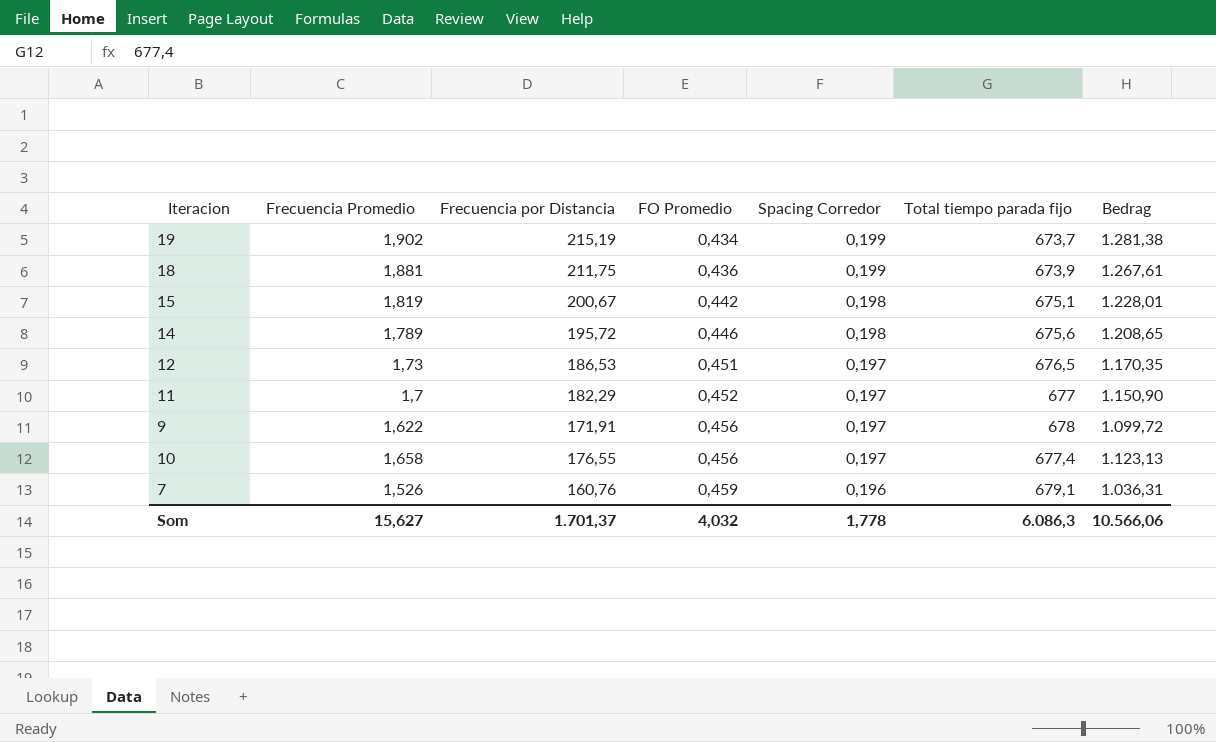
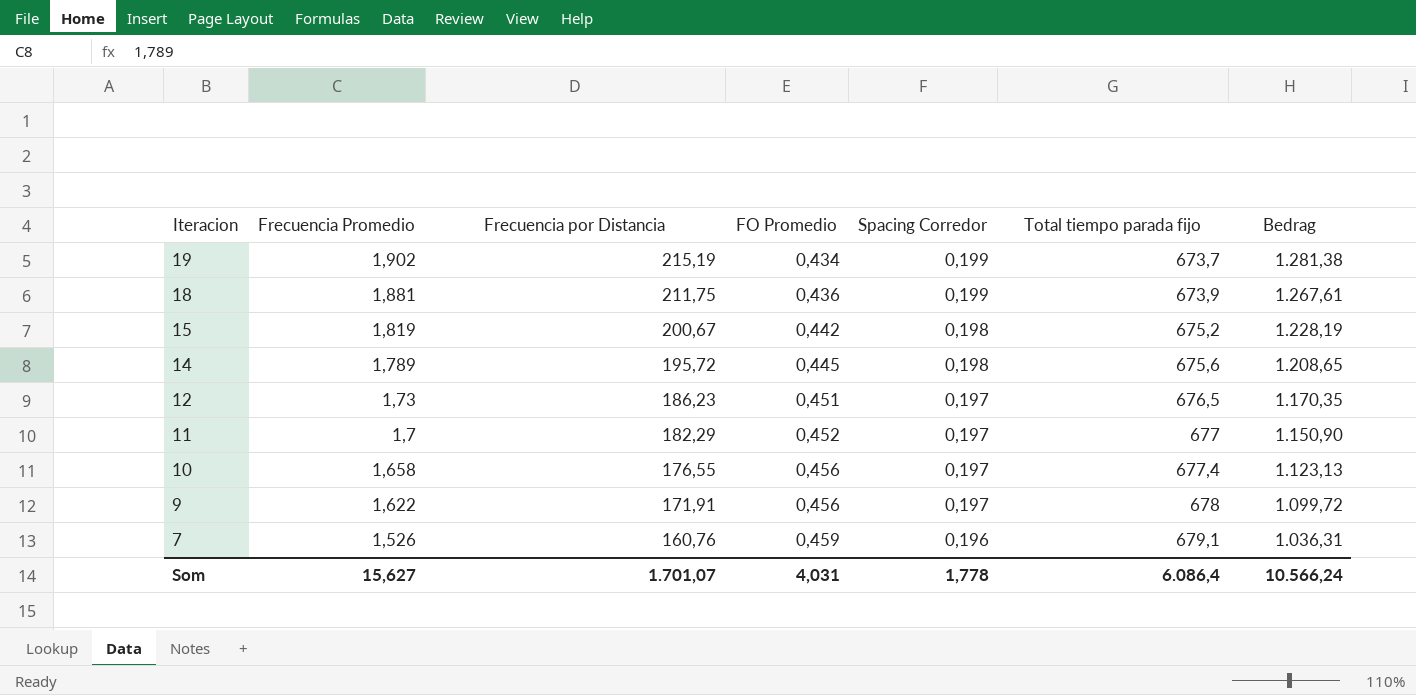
row order: FO Promedio ascending -> Iteracion descending
15 | Total tiempo parada fijo: 675,1 -> 675,2
15 | Bedrag: 1.228,01 -> 1.228,19
14 | FO Promedio: 0,446 -> 0,445
12 | Frecuencia por Distancia: 186,53 -> 186,23
Som | Frecuencia por Distancia: 1.701,37 -> 1.701,07
Som | FO Promedio: 4,032 -> 4,031
Som | Total tiempo parada fijo: 6.086,3 -> 6.086,4
Som | Bedrag: 10.566,06 -> 10.566,24

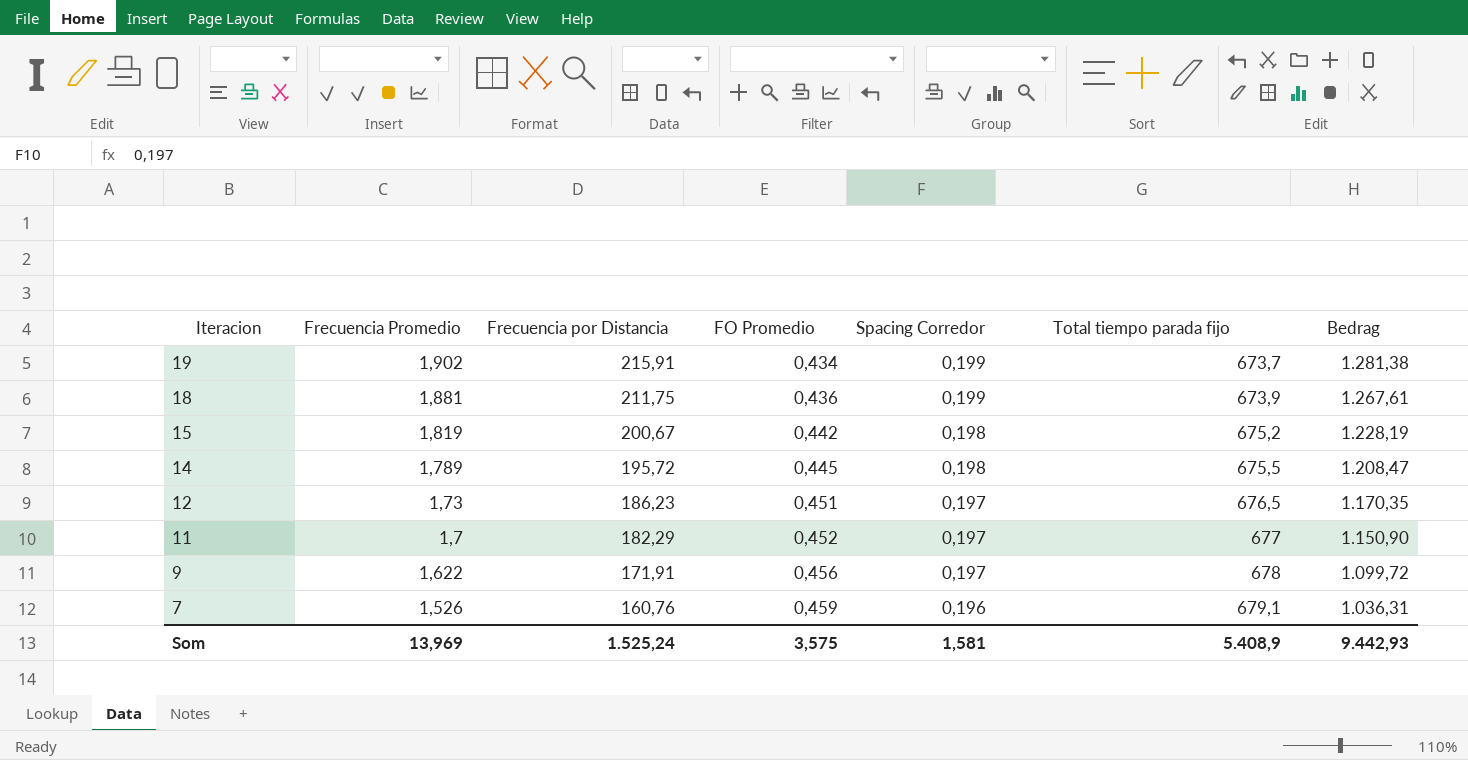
row 10: 1,658 | 176,55 | 0,456 | 0,197 | 677,4 | 1.123,13 -> none
19 | Frecuencia por Distancia: 215,19 -> 215,91
14 | Total tiempo parada fijo: 675,6 -> 675,5
14 | Bedrag: 1.208,65 -> 1.208,47
Som | Frecuencia Promedio: 15,627 -> 13,969
Som | Frecuencia por Distancia: 1.701,07 -> 1.525,24
Som | FO Promedio: 4,031 -> 3,575
Som | Spacing Corredor: 1,778 -> 1,581
Som | Total tiempo parada fijo: 6.086,4 -> 5.408,9
Som | Bedrag: 10.566,24 -> 9.442,93

